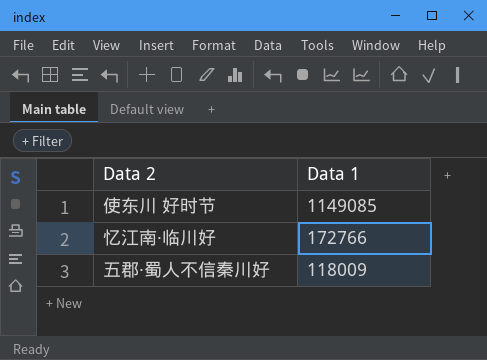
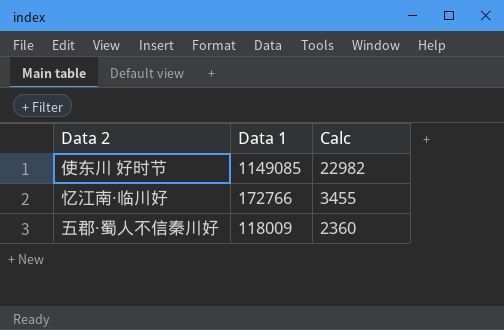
column Calc | formula: none -> [Data 1] * 0.02

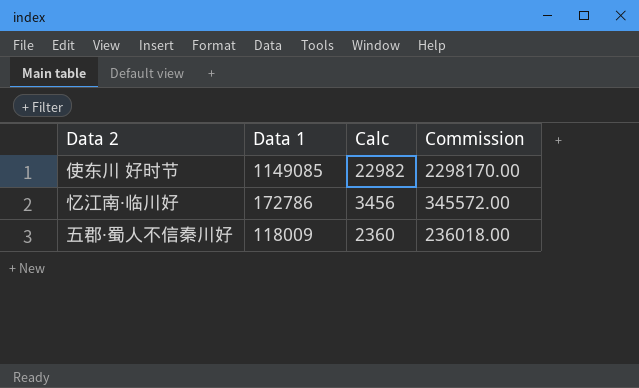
column Commission | formula: none -> [Data 1] * 2
忆江南·临川好 | Data 1: 172766 -> 172786
忆江南·临川好 | Calc: 3455 -> 3456

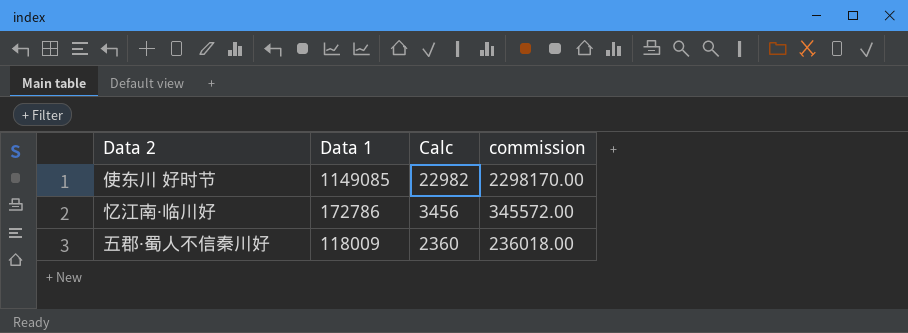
column name: Commission -> commission

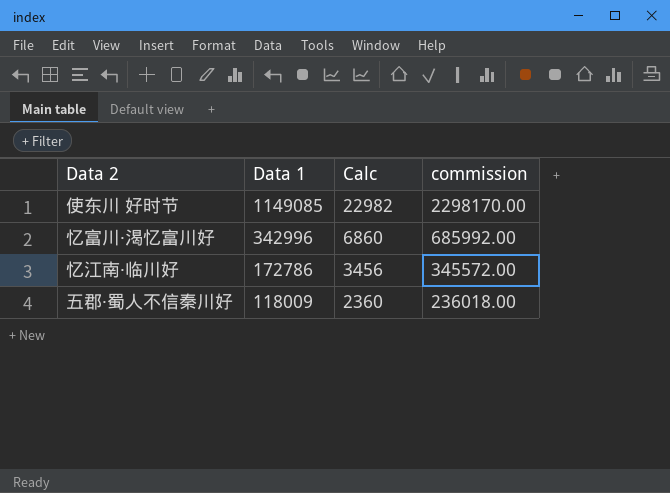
row 忆富川·渴忆富川好: none -> 342996 | 6860 | 685992.00

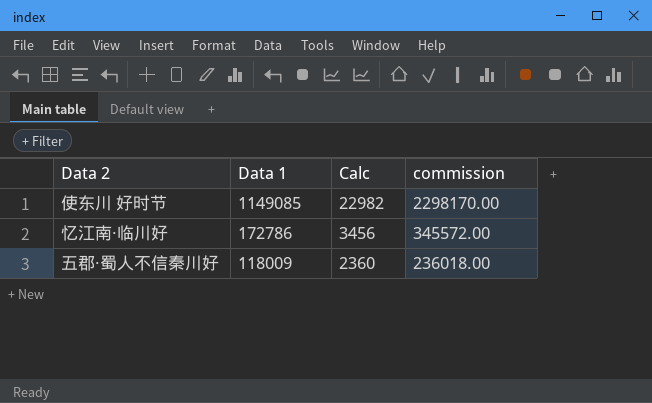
row 忆富川·渴忆富川好: 342996 | 6860 | 685992.00 -> none

